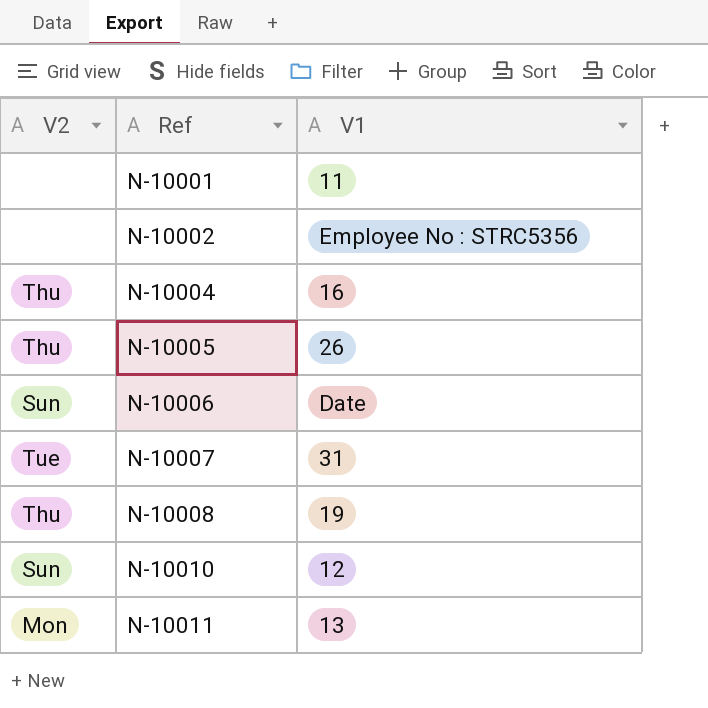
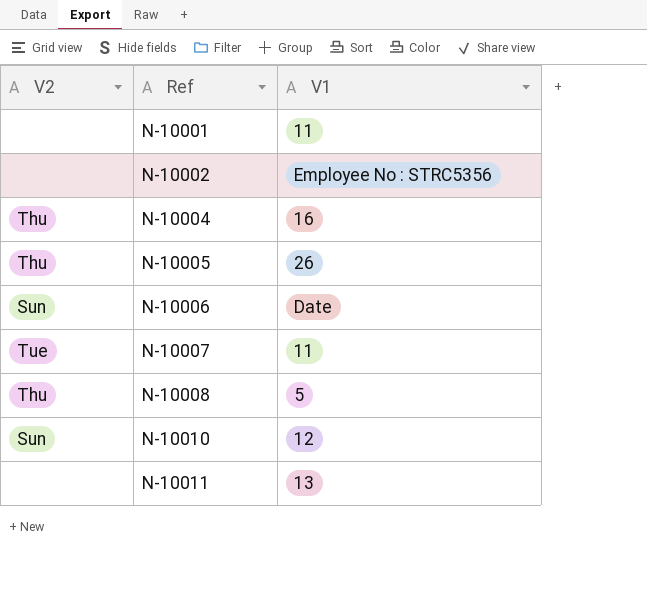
N-10007 | V1: 31 -> 11
N-10008 | V1: 19 -> 5
N-10011 | V2: Mon -> none

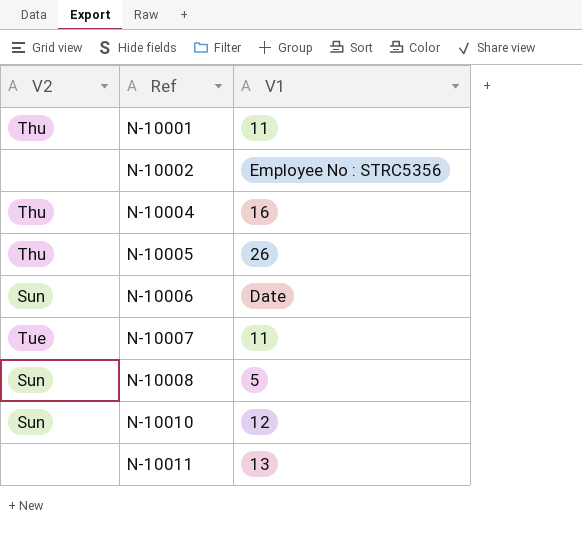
N-10001 | V2: none -> Thu
N-10008 | V2: Thu -> Sun

